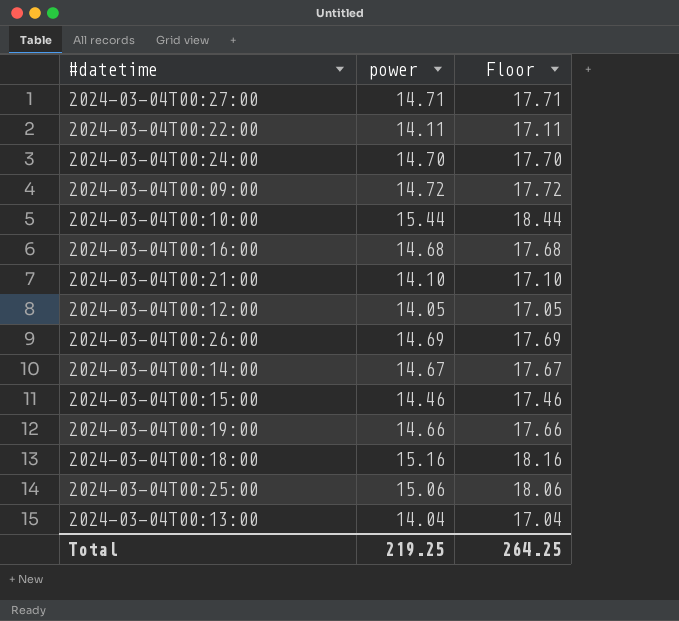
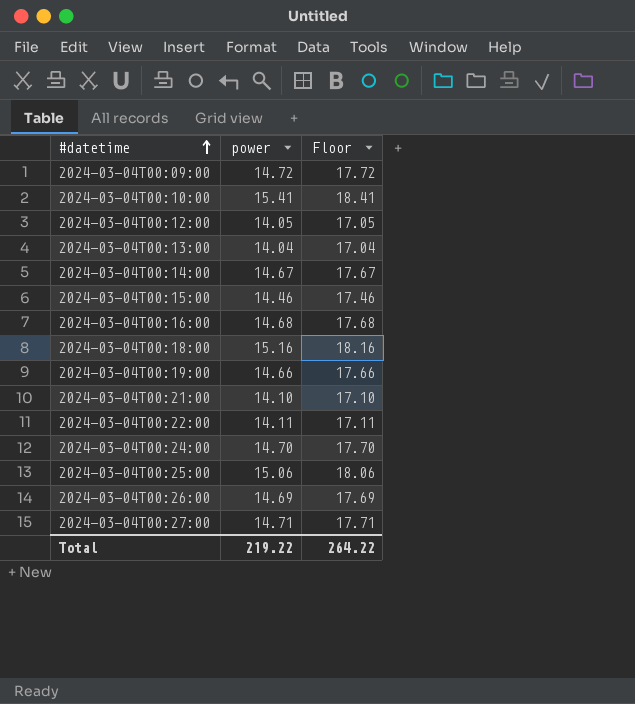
row order: none -> #datetime ascending
2024-03-04T00:10:00 | power: 15.44 -> 15.41
2024-03-04T00:10:00 | Floor: 18.44 -> 18.41
Total | power: 219.25 -> 219.22
Total | Floor: 264.25 -> 264.22

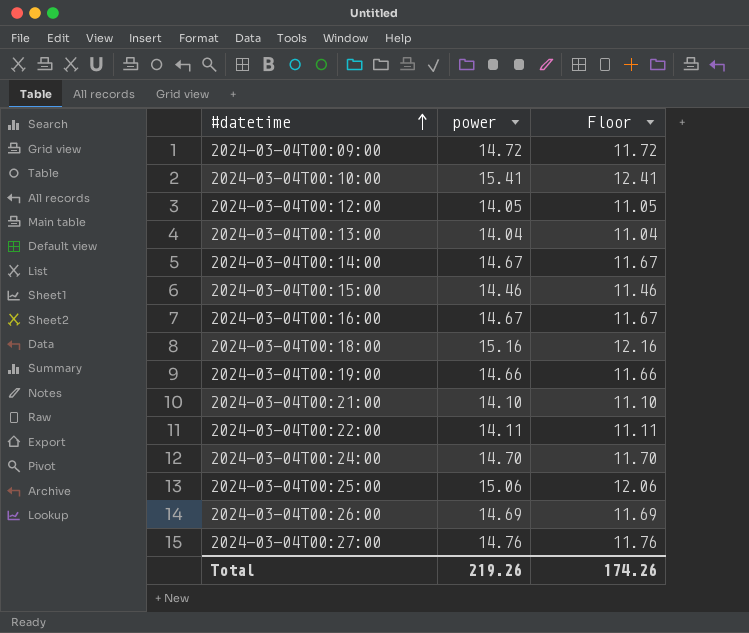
column Floor | formula: [power] + 3 -> [power] - 3
2024-03-04T00:16:00 | power: 14.68 -> 14.67
2024-03-04T00:27:00 | power: 14.71 -> 14.76
Total | power: 219.22 -> 219.26
Total | Floor: 264.22 -> 174.26

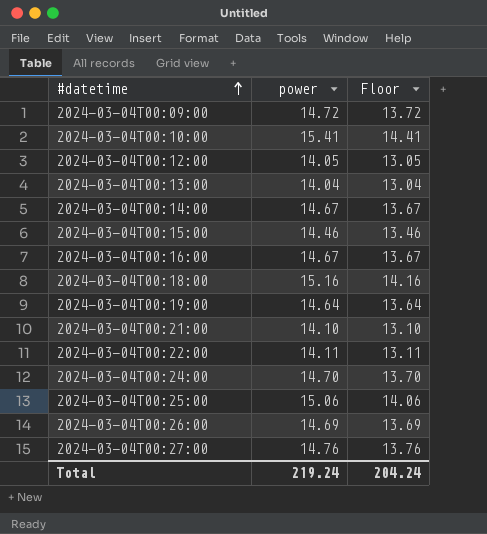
column Floor | formula: [power] - 3 -> [power] - 1
2024-03-04T00:19:00 | power: 14.66 -> 14.64
Total | power: 219.26 -> 219.24
Total | Floor: 174.26 -> 204.24

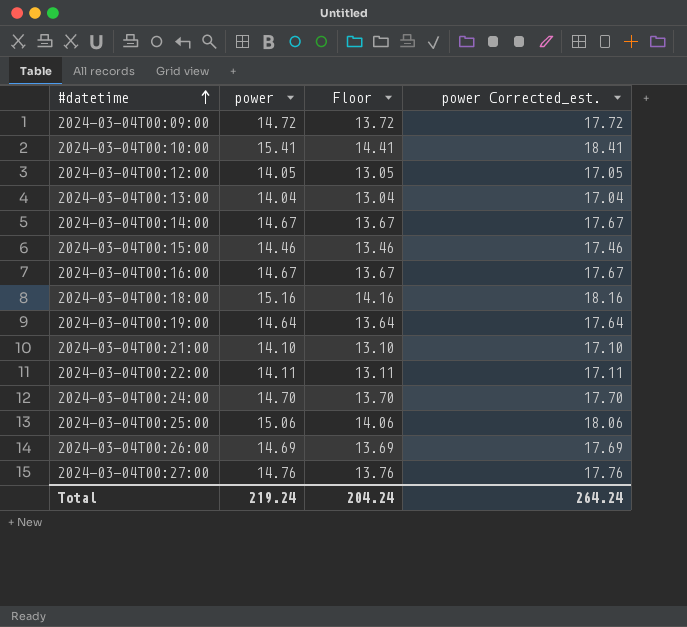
column power Corrected_est. | formula: none -> [power] + 3

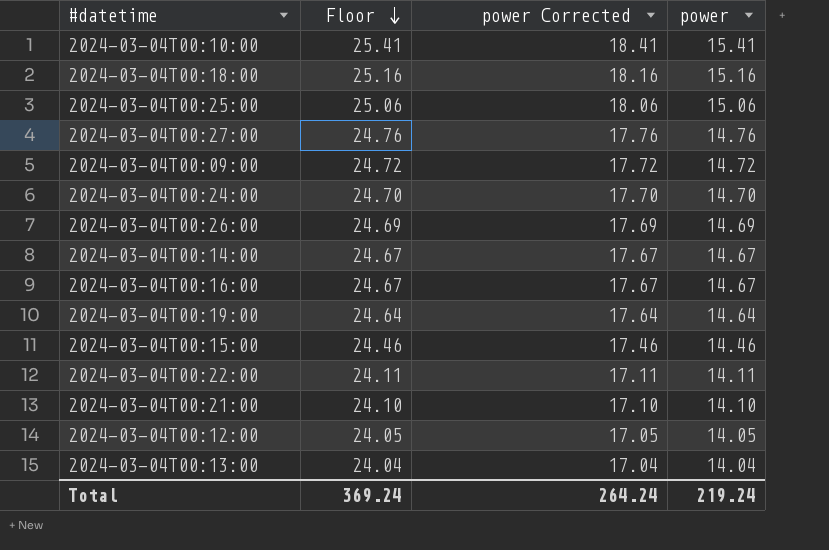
row order: #datetime ascending -> Floor descending
column Floor | formula: [power] - 1 -> [power] + 10
column name: power Corrected_est. -> power Corrected
column power | position: 2 -> 4
Total | Floor: 204.24 -> 369.24

